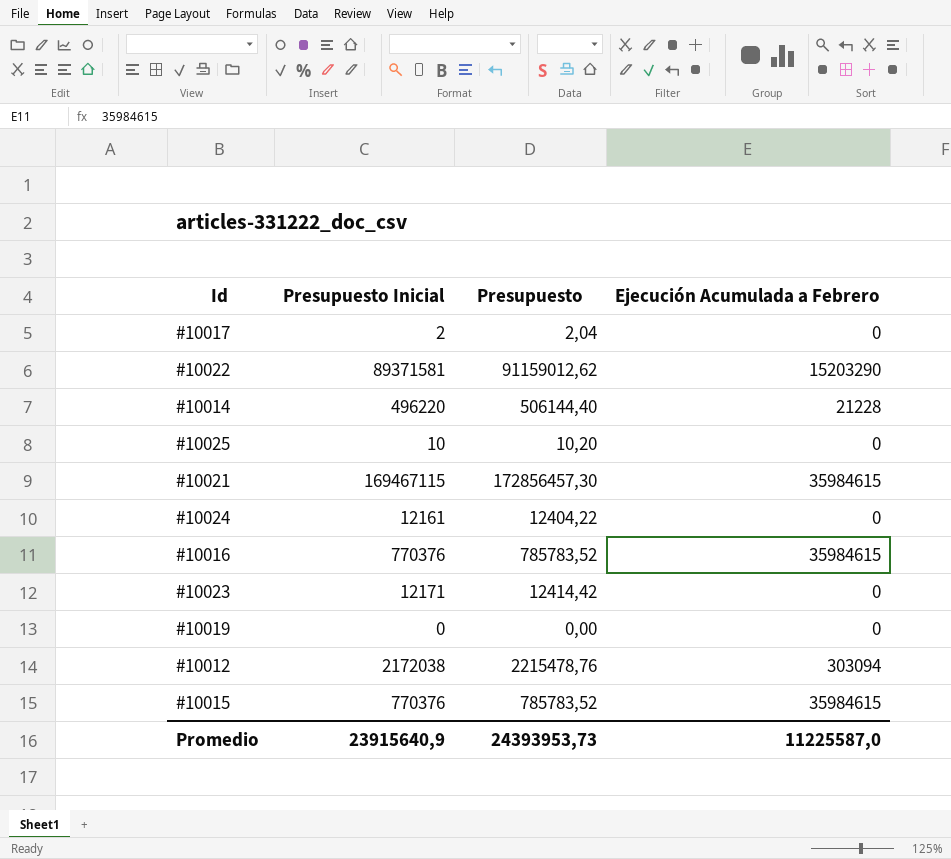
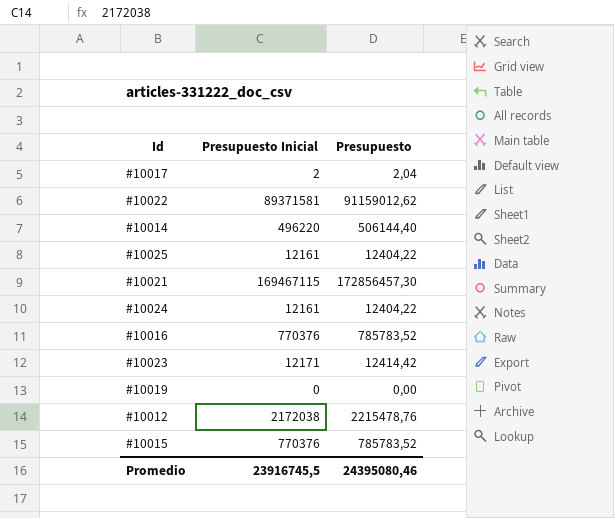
column Ejecución Acumulada a Febrero | position: 4 -> none
#10025 | Presupuesto Inicial: 10 -> 12161
#10025 | Presupuesto: 10,20 -> 12404,22
Promedio | Presupuesto Inicial: 23915640,9 -> 23916745,5
Promedio | Presupuesto: 24393953,73 -> 24395080,46

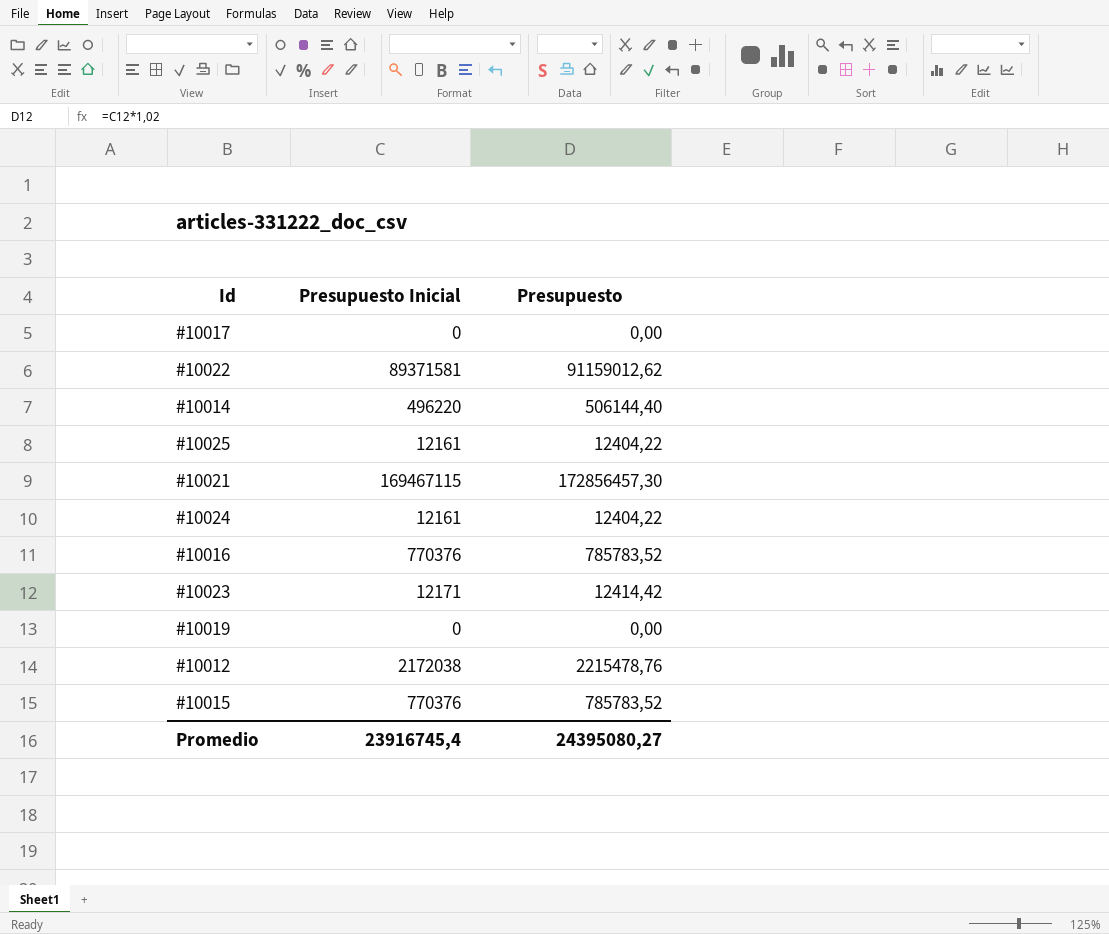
#10017 | Presupuesto Inicial: 2 -> 0
#10017 | Presupuesto: 2,04 -> 0,00
Promedio | Presupuesto Inicial: 23916745,5 -> 23916745,4
Promedio | Presupuesto: 24395080,46 -> 24395080,27

